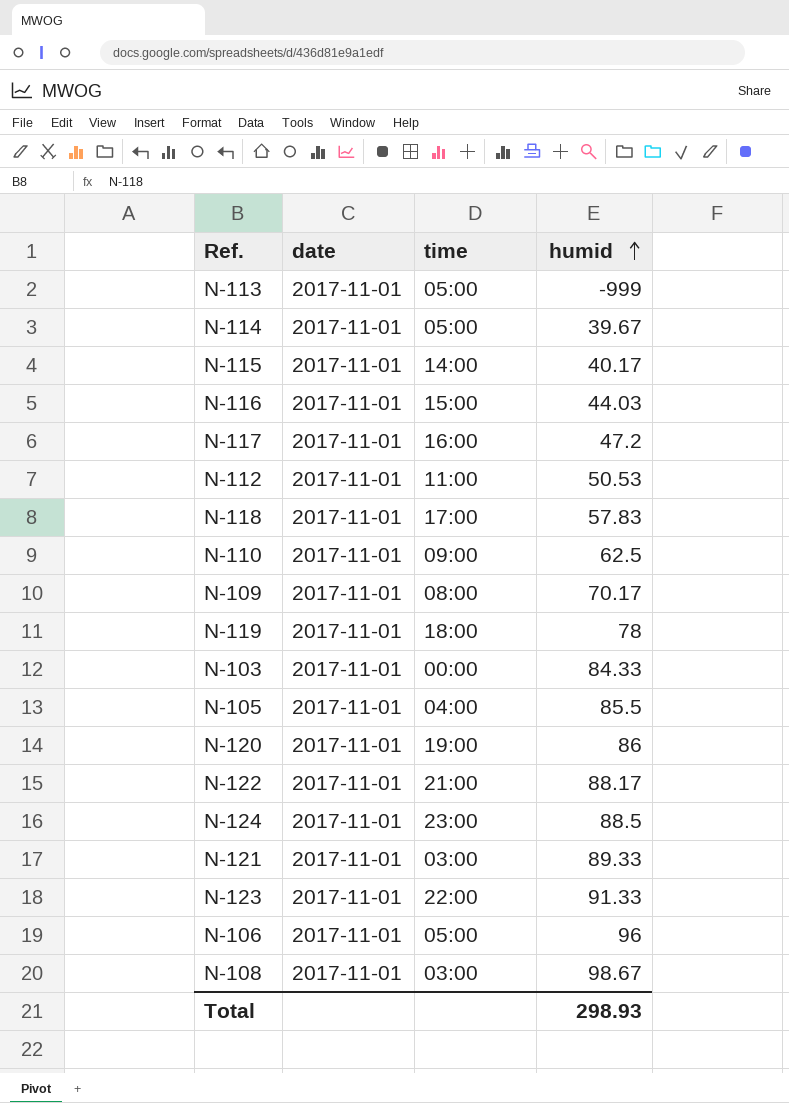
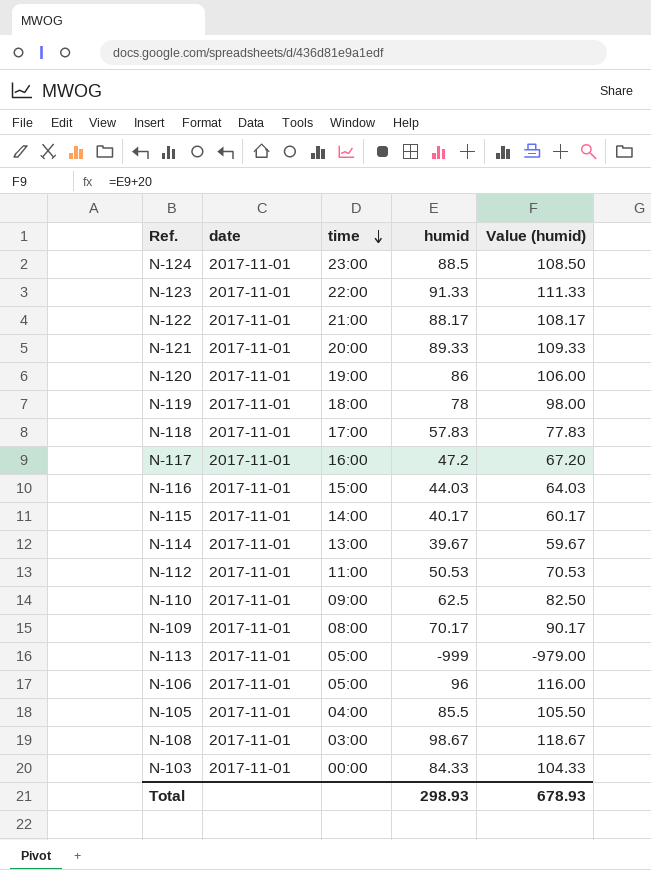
row order: humid ascending -> time descending
column Value (humid) | formula: none -> [humid] + 20
N-121 | time: 03:00 -> 20:00
N-114 | time: 05:00 -> 13:00

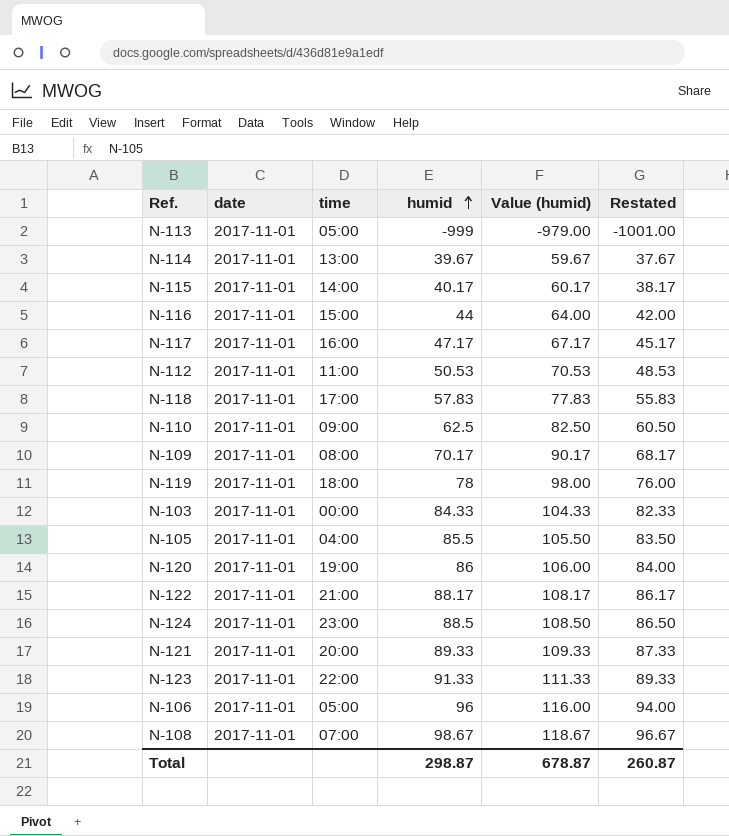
row order: time descending -> humid ascending
column Restated | formula: none -> [humid] - 2
N-116 | humid: 44.03 -> 44
N-116 | Value (humid): 64.03 -> 64.00
N-117 | humid: 47.2 -> 47.17
N-117 | Value (humid): 67.20 -> 67.17
N-108 | time: 03:00 -> 07:00
Total | humid: 298.93 -> 298.87
Total | Value (humid): 678.93 -> 678.87

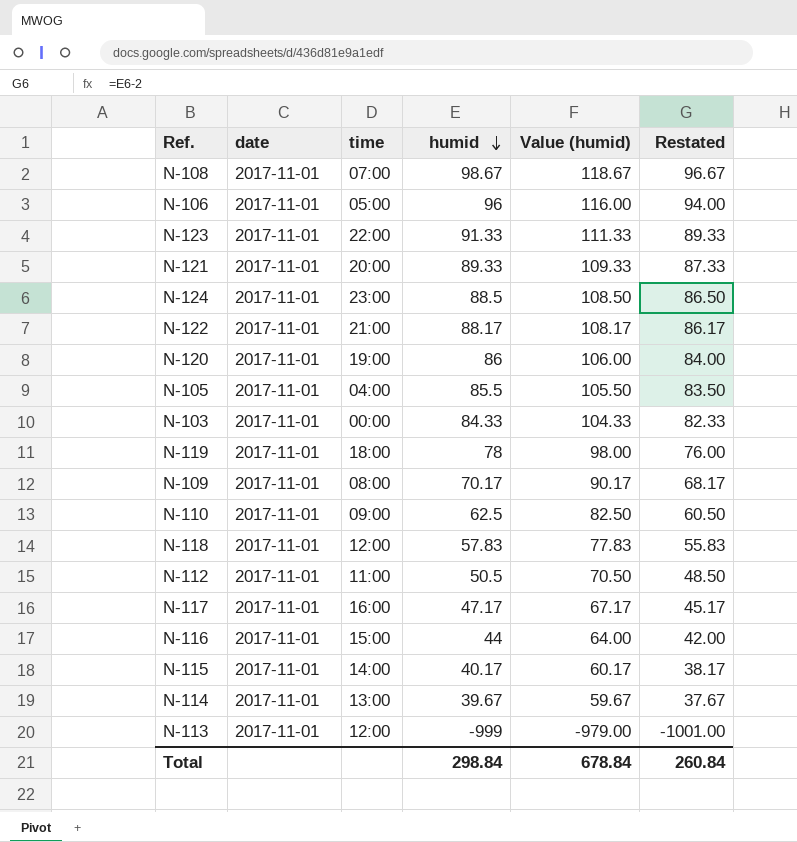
row order: humid ascending -> humid descending
N-118 | time: 17:00 -> 12:00
N-112 | humid: 50.53 -> 50.5
N-112 | Value (humid): 70.53 -> 70.50
N-112 | Restated: 48.53 -> 48.50
N-113 | time: 05:00 -> 12:00
Total | humid: 298.87 -> 298.84
Total | Value (humid): 678.87 -> 678.84
Total | Restated: 260.87 -> 260.84

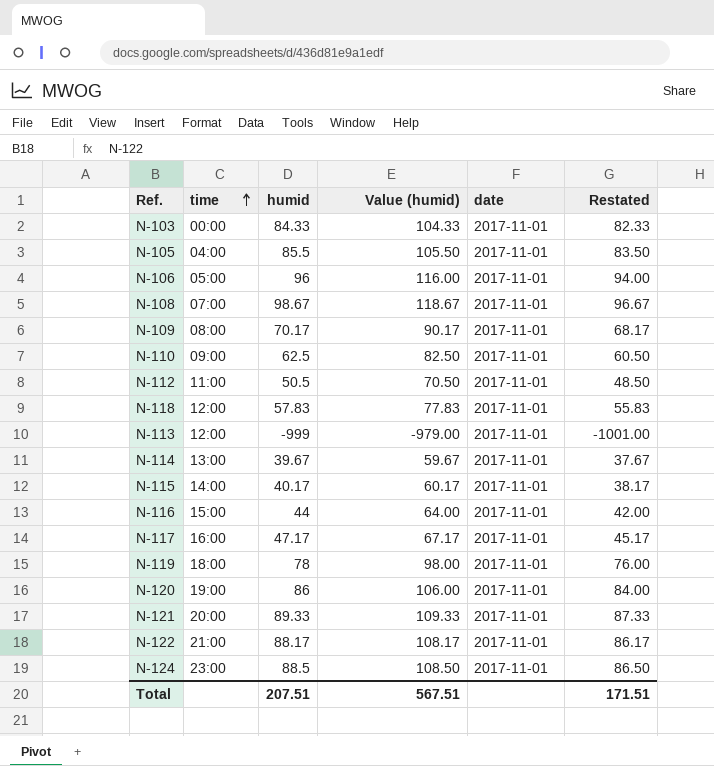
row order: humid descending -> time ascending
column date | position: 2 -> 5
row N-123: 2017-11-01 | 22:00 | 91.33 | 111.33 | 89.33 -> none
Total | humid: 298.84 -> 207.51
Total | Value (humid): 678.84 -> 567.51
Total | Restated: 260.84 -> 171.51

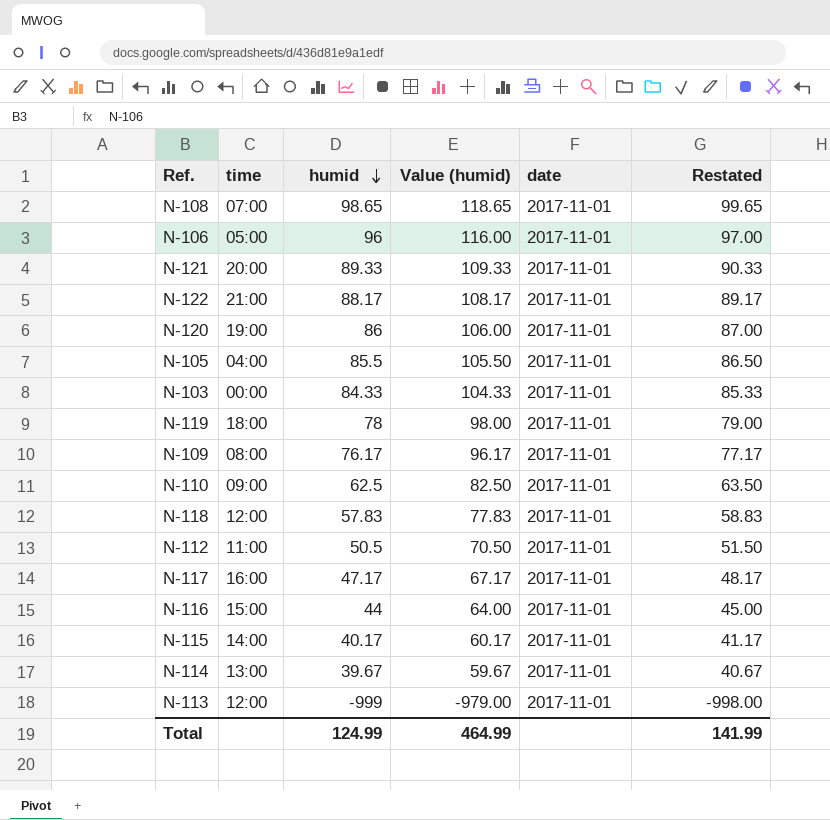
row order: time ascending -> humid descending
column Restated | formula: [humid] - 2 -> [humid] + 1
row N-124: 23:00 | 88.5 | 108.50 | 2017-11-01 | 86.50 -> none
N-108 | humid: 98.67 -> 98.65
N-108 | Value (humid): 118.67 -> 118.65
N-109 | humid: 70.17 -> 76.17
N-109 | Value (humid): 90.17 -> 96.17
Total | humid: 207.51 -> 124.99
Total | Value (humid): 567.51 -> 464.99
Total | Restated: 171.51 -> 141.99

